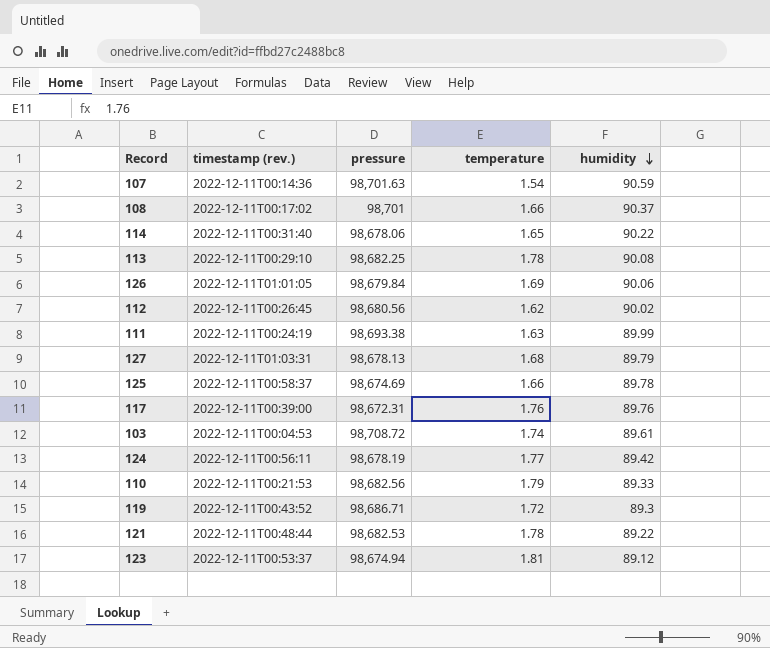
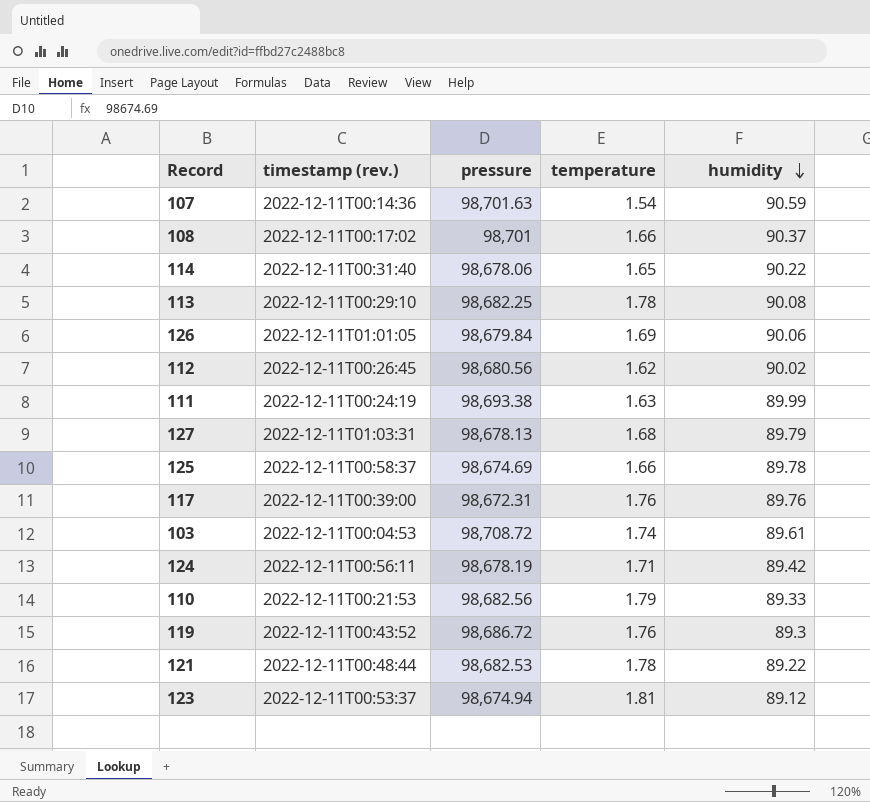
124 | temperature: 1.77 -> 1.71
119 | pressure: 98,686.71 -> 98,686.72
119 | temperature: 1.72 -> 1.76

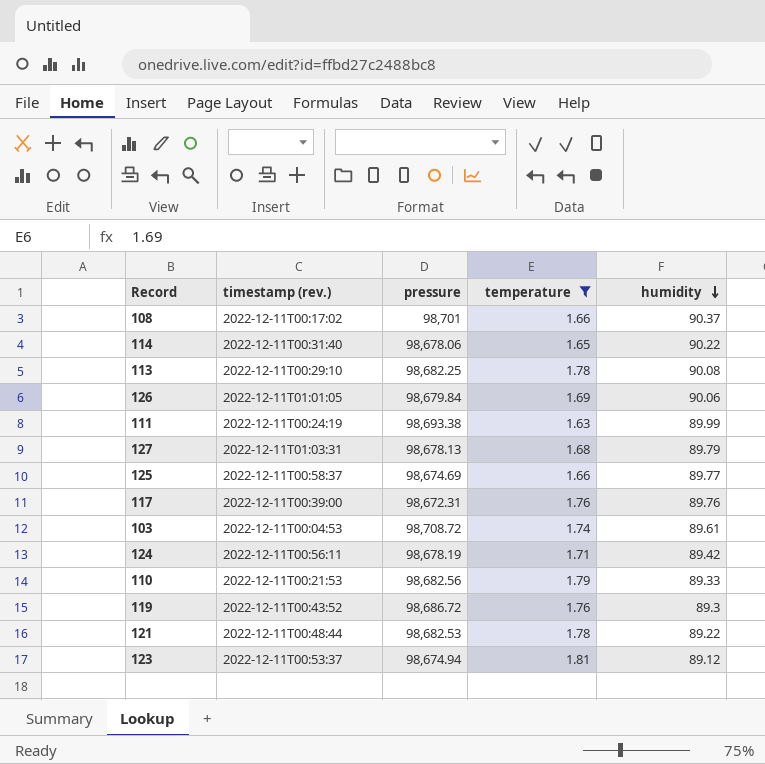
filter: none -> temperature >= 1.63
125 | humidity: 89.78 -> 89.77

